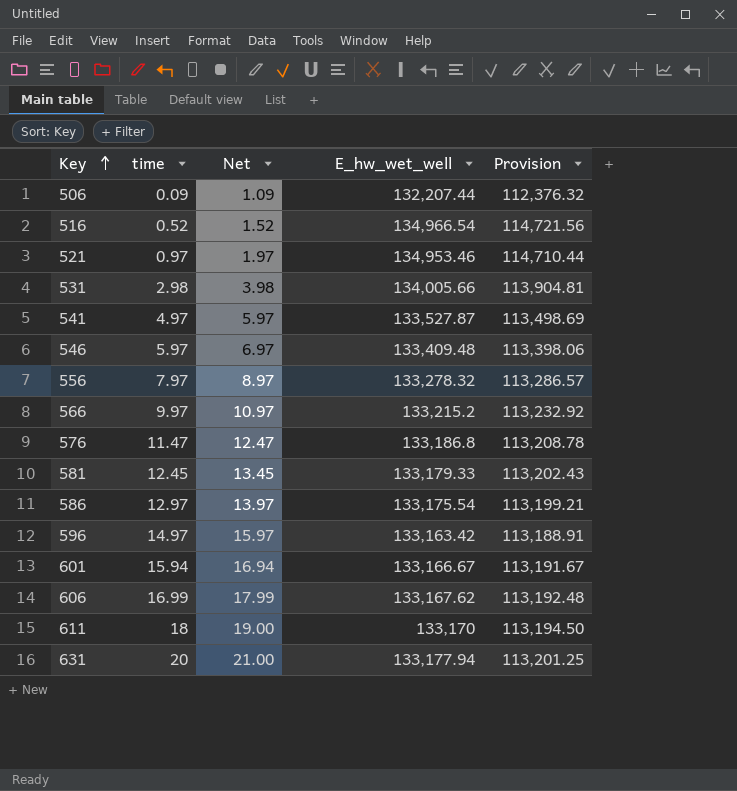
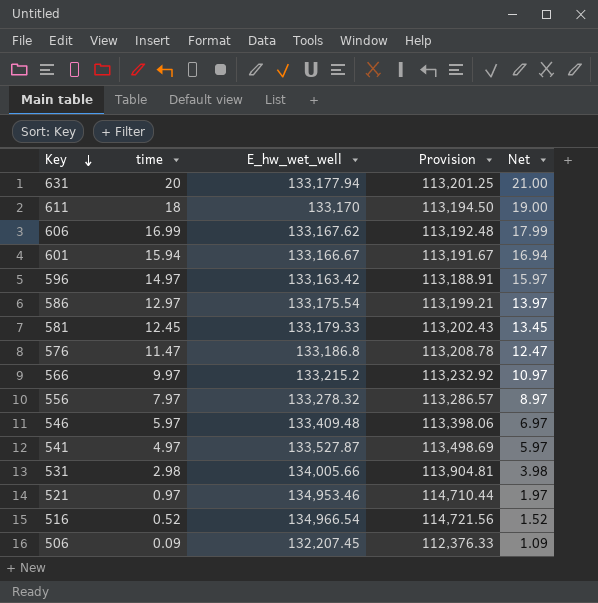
row order: Key ascending -> Key descending
column Net | position: 3 -> 5
506 | E_hw_wet_well: 132,207.44 -> 132,207.45
506 | Provision: 112,376.32 -> 112,376.33

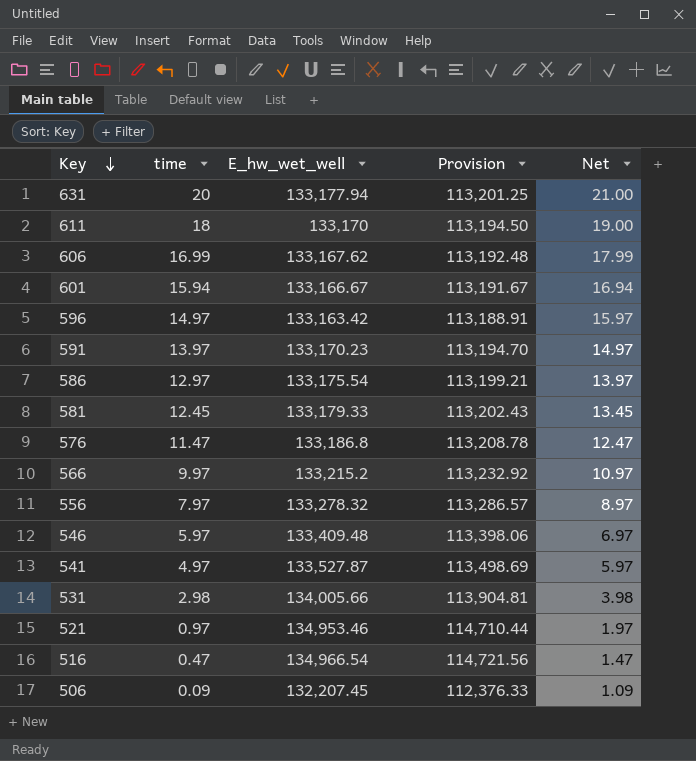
row 591: none -> 13.97 | 133,170.23 | 113,194.70 | 14.97
516 | time: 0.52 -> 0.47
516 | Net: 1.52 -> 1.47

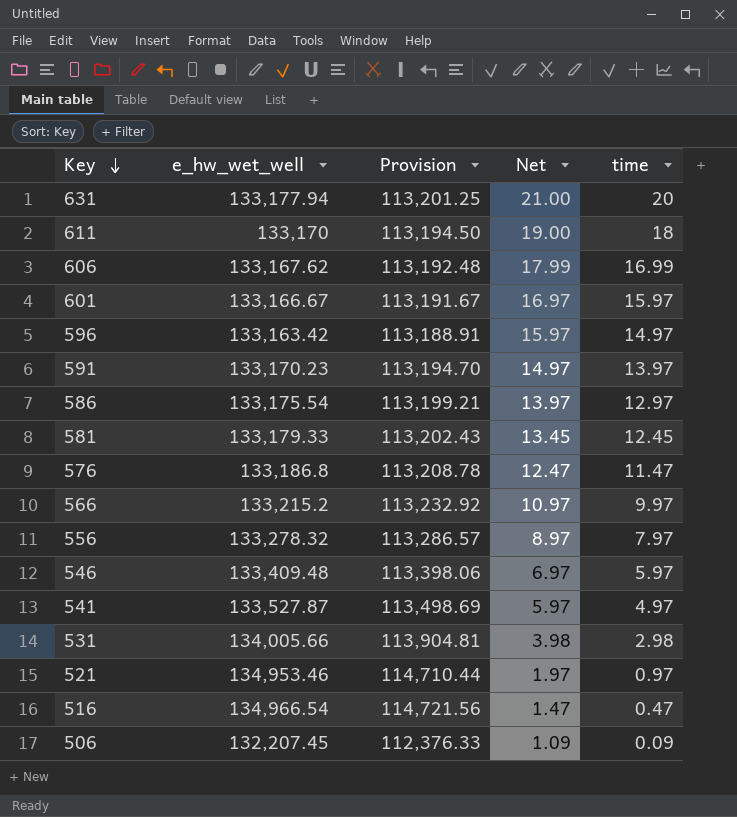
column name: E_hw_wet_well -> e_hw_wet_well
column time | position: 2 -> 5
601 | Net: 16.94 -> 16.97
601 | time: 15.94 -> 15.97

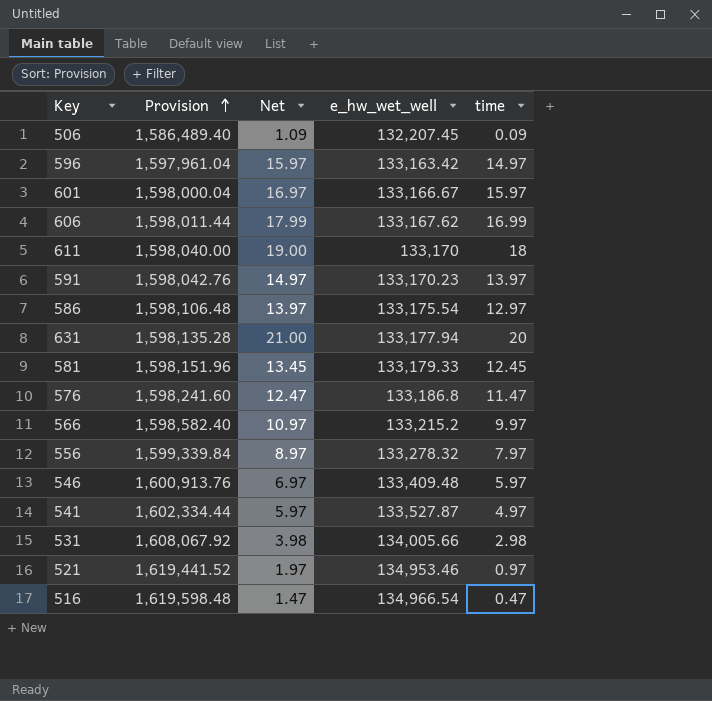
row order: Key descending -> Provision ascending
column Provision | formula: [e_hw_wet_well] * 0.85 -> [e_hw_wet_well] * 12
column e_hw_wet_well | position: 2 -> 4

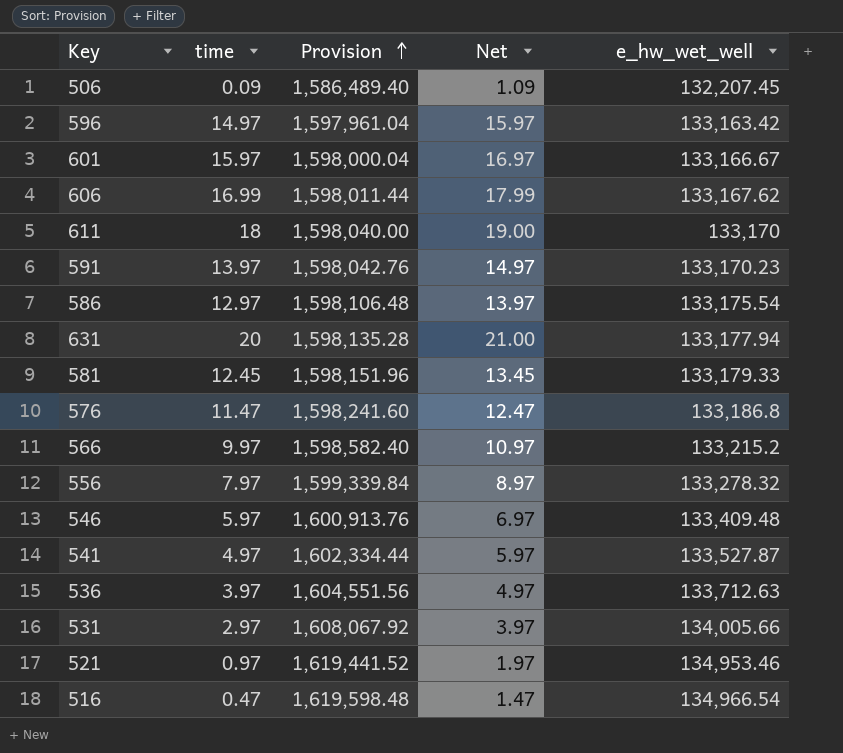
column time | position: 5 -> 2
row 536: none -> 3.97 | 1,604,551.56 | 4.97 | 133,712.63
531 | time: 2.98 -> 2.97
531 | Net: 3.98 -> 3.97

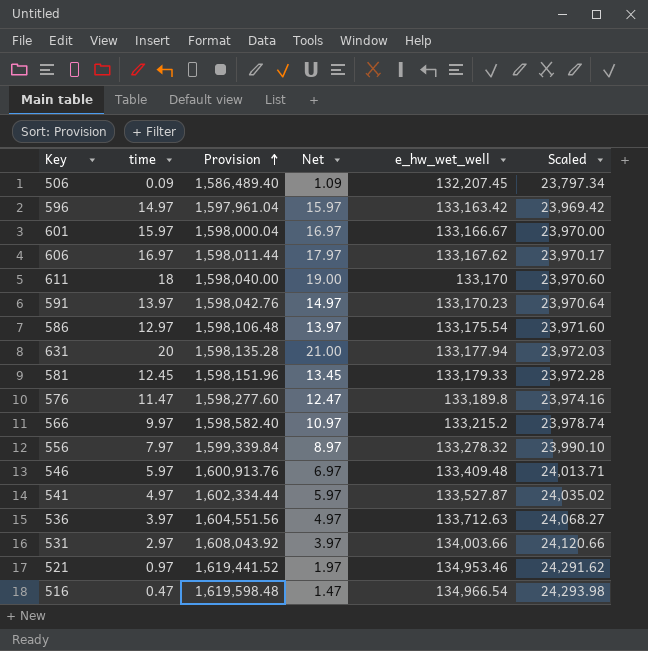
column Scaled | formula: none -> [e_hw_wet_well] * 0.18
606 | time: 16.99 -> 16.97
606 | Net: 17.99 -> 17.97
576 | Provision: 1,598,241.60 -> 1,598,277.60
576 | e_hw_wet_well: 133,186.8 -> 133,189.8
531 | Provision: 1,608,067.92 -> 1,608,043.92
531 | e_hw_wet_well: 134,005.66 -> 134,003.66

